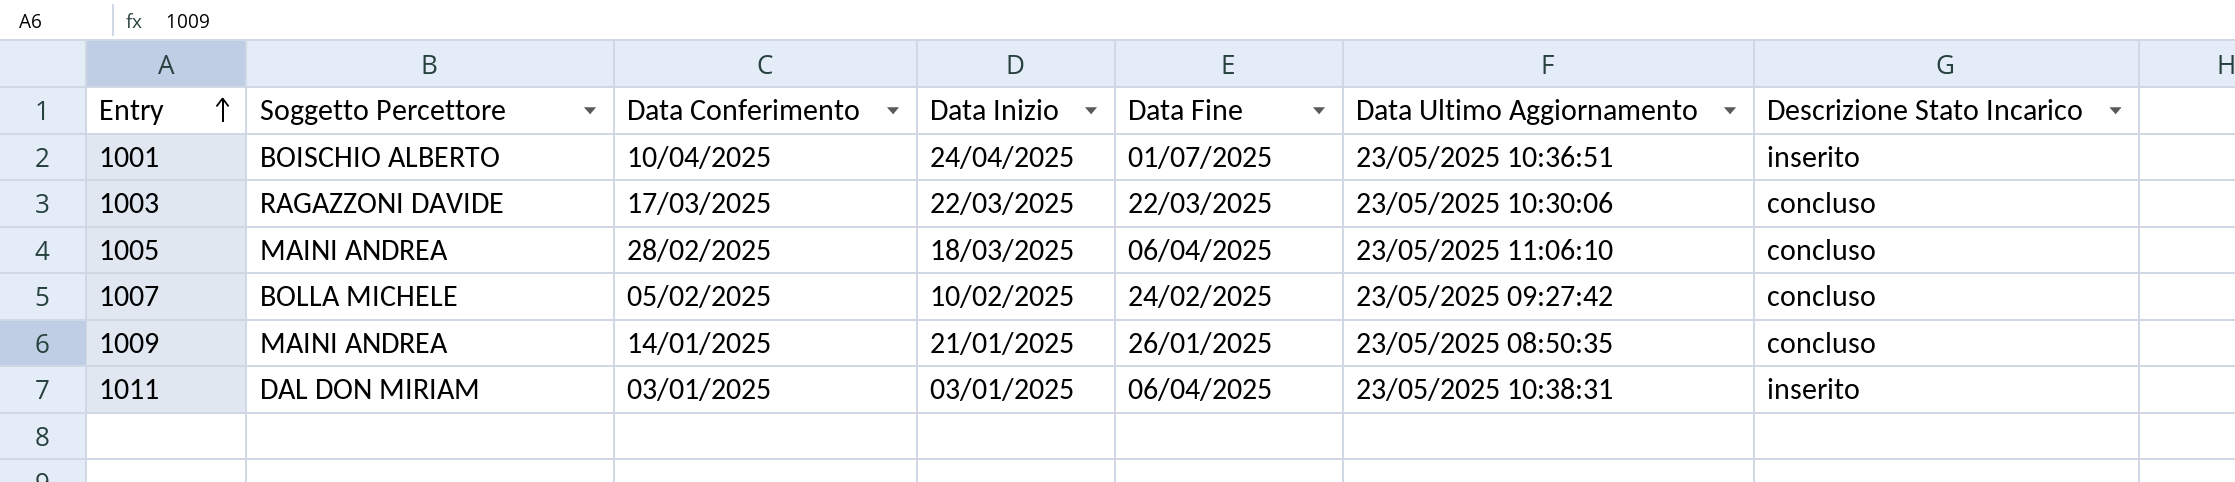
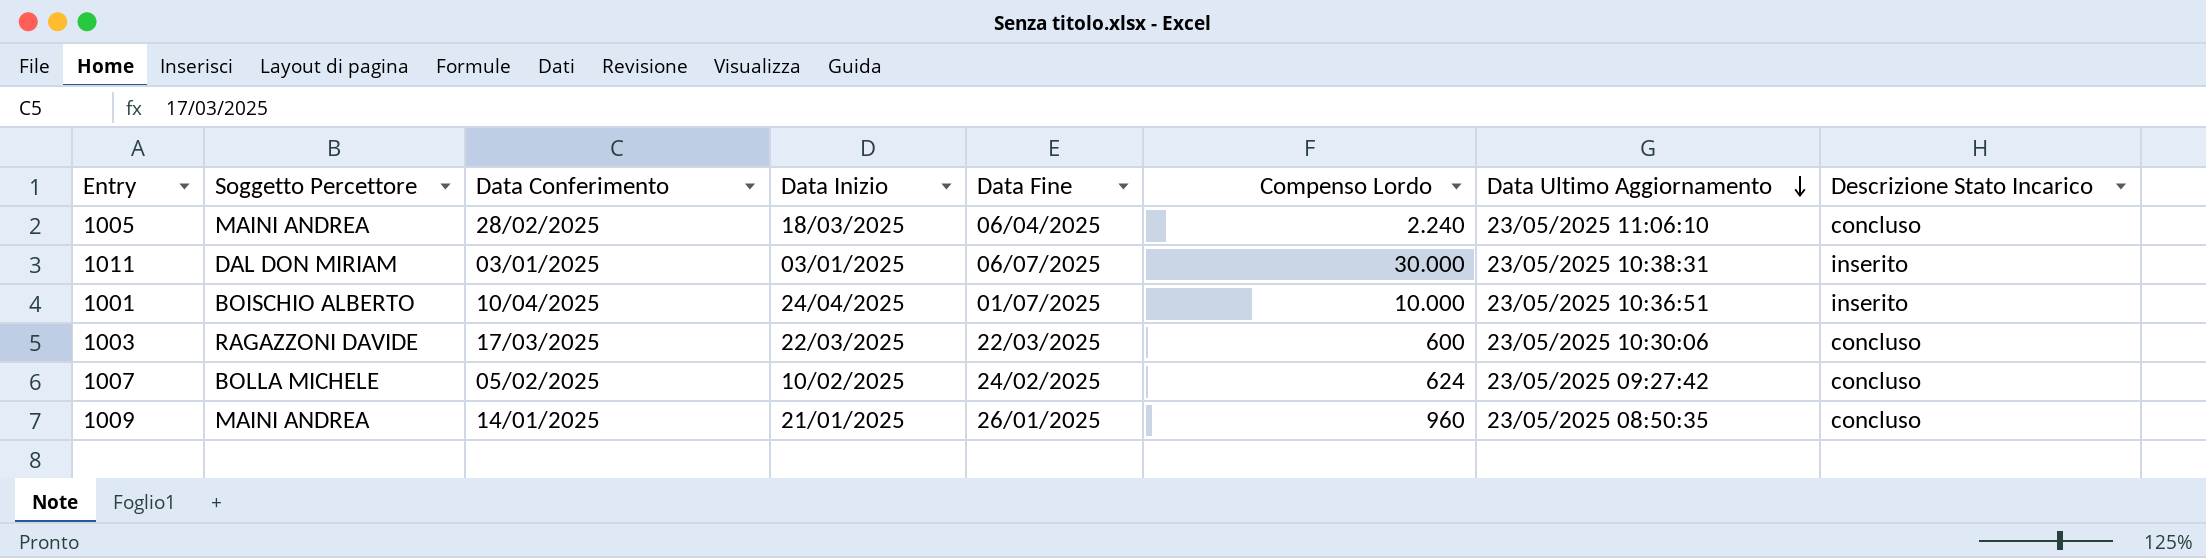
row order: Entry ascending -> Data Ultimo Aggiornamento descending
column Compenso Lordo | position: none -> 6
1011 | Data Fine: 06/04/2025 -> 06/07/2025

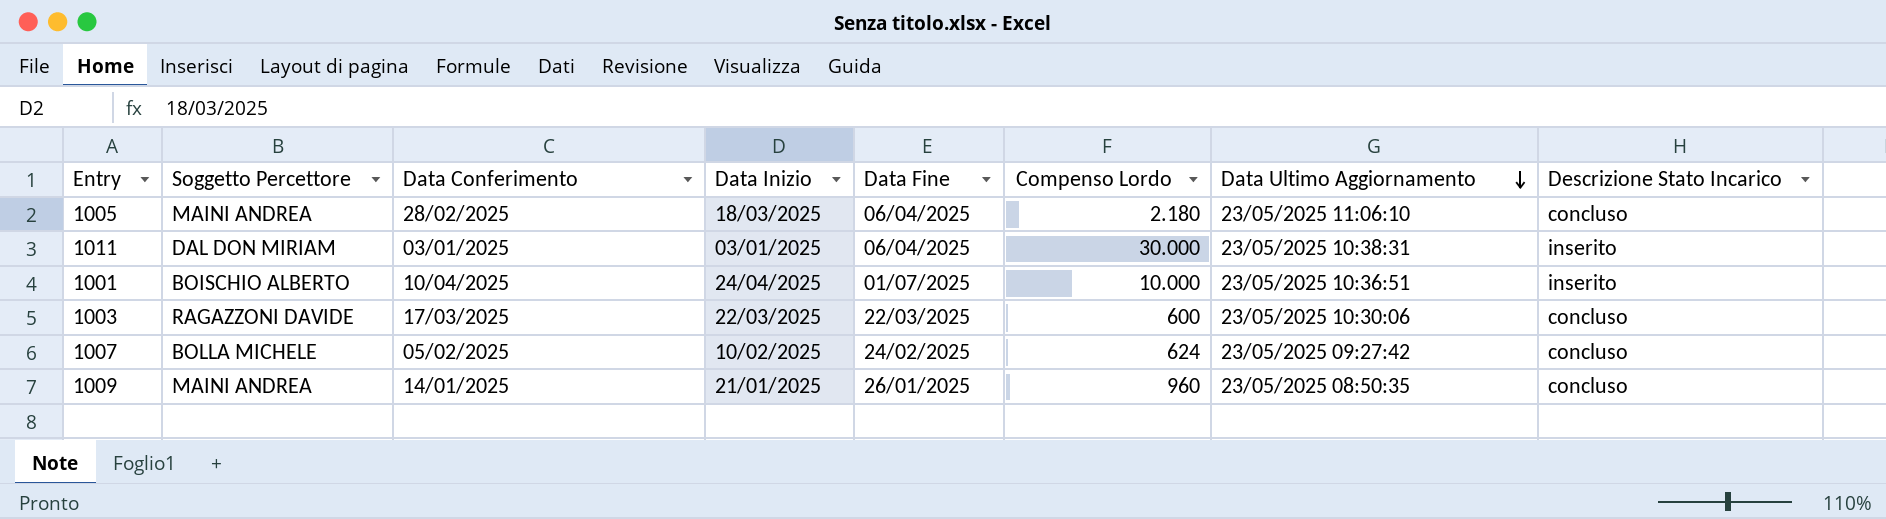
1005 | Compenso Lordo: 2.240 -> 2.180
1011 | Data Fine: 06/07/2025 -> 06/04/2025

